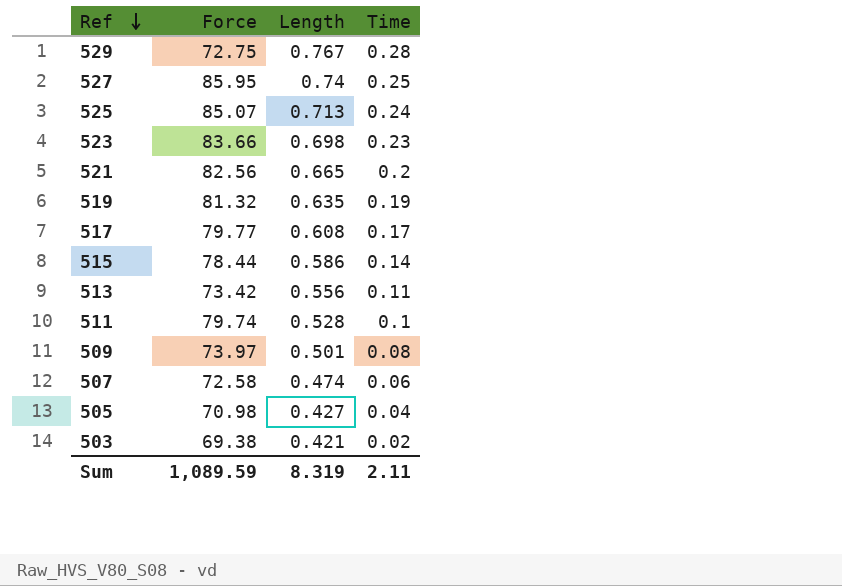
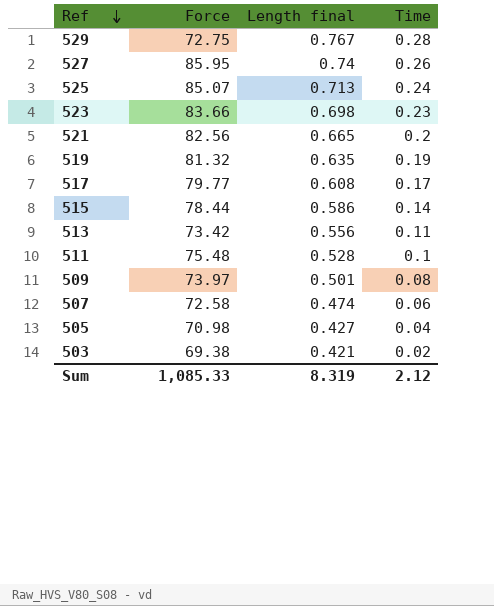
column name: Length -> Length final
527 | Time: 0.25 -> 0.26
511 | Force: 79.74 -> 75.48
Sum | Force: 1,089.59 -> 1,085.33
Sum | Time: 2.11 -> 2.12

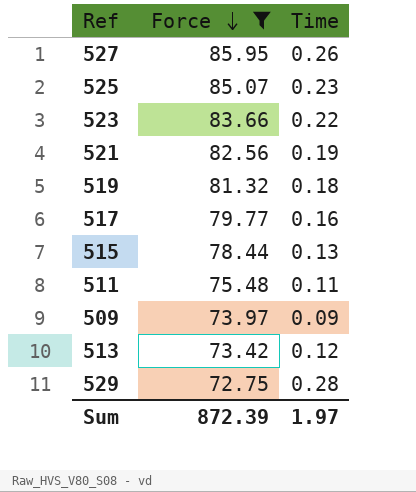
filter: none -> Force >= 72.75
row order: Ref descending -> Force descending
column Length final | position: 3 -> none
525 | Time: 0.24 -> 0.23
523 | Time: 0.23 -> 0.22
521 | Time: 0.2 -> 0.19
519 | Time: 0.19 -> 0.18
517 | Time: 0.17 -> 0.16
515 | Time: 0.14 -> 0.13
511 | Time: 0.1 -> 0.11
509 | Time: 0.08 -> 0.09
513 | Time: 0.11 -> 0.12
Sum | Force: 1,085.33 -> 872.39
Sum | Time: 2.12 -> 1.97

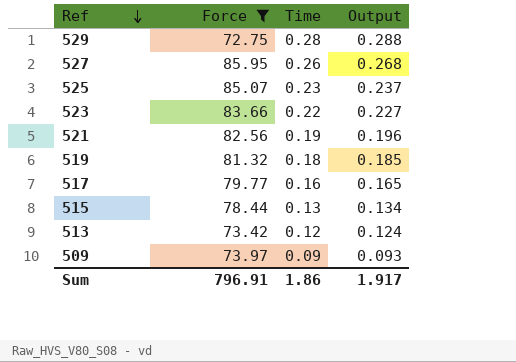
row order: Force descending -> Ref descending
column Output | formula: none -> [Time] * 1.03
row 511: 75.48 | 0.11 -> none
Sum | Force: 872.39 -> 796.91
Sum | Time: 1.97 -> 1.86

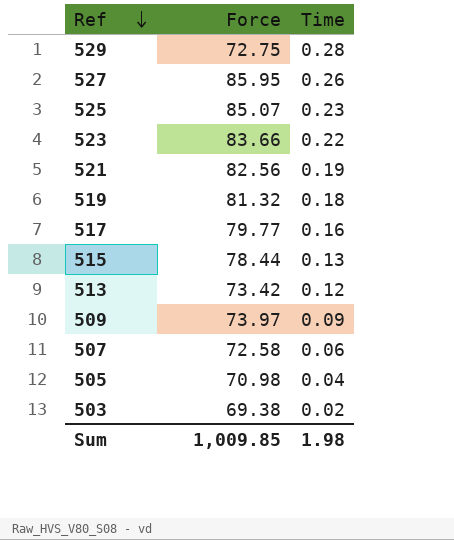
filter: Force >= 72.75 -> none
column Output | formula: [Time] * 1.03 -> none
Sum | Force: 796.91 -> 1,009.85
Sum | Time: 1.86 -> 1.98

